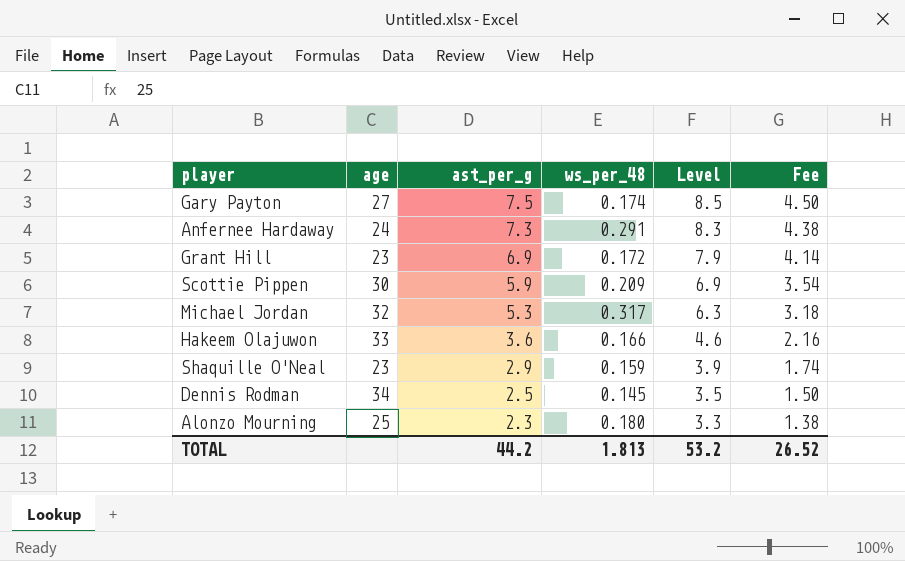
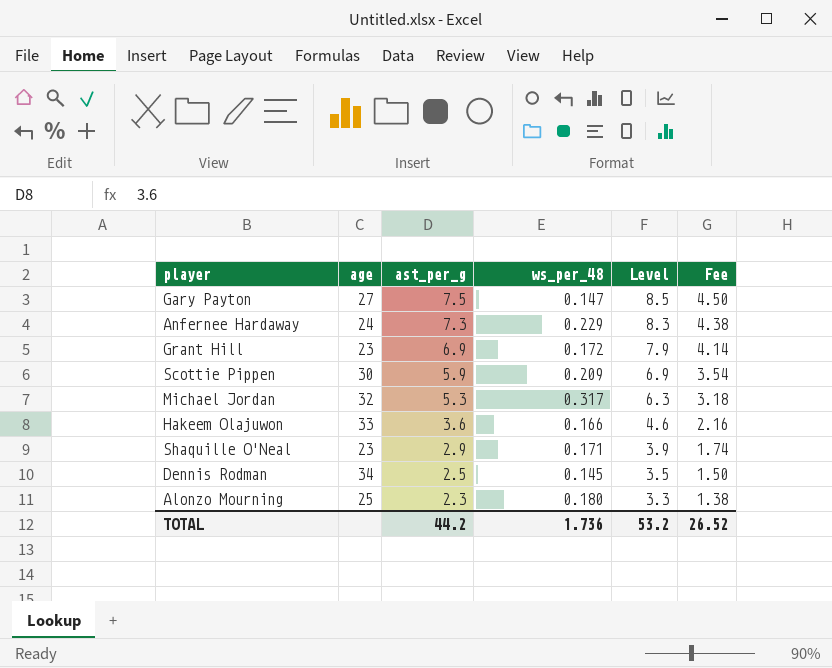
Gary Payton | ws_per_48: 0.174 -> 0.147
Anfernee Hardaway | ws_per_48: 0.291 -> 0.229
Shaquille O'Neal | ws_per_48: 0.159 -> 0.171
TOTAL | ws_per_48: 1.813 -> 1.736

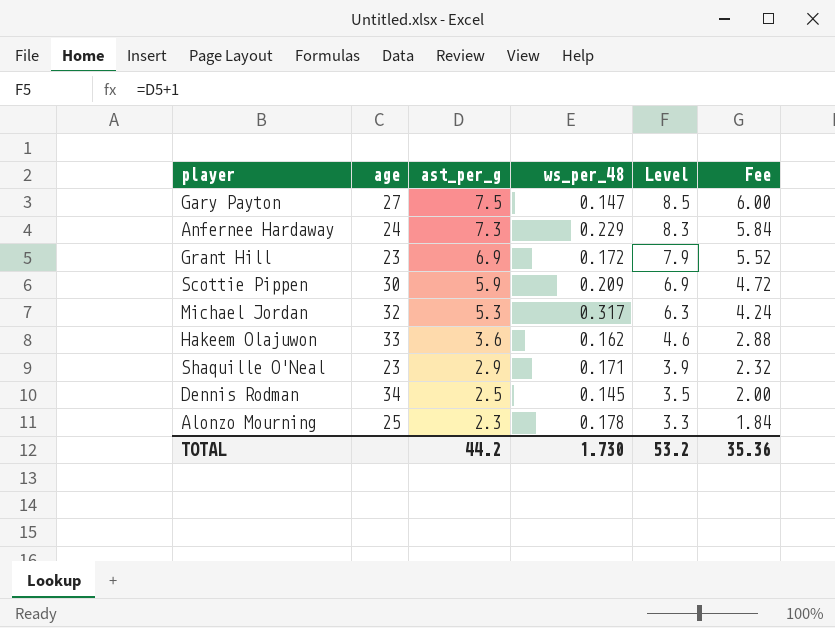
column Fee | formula: [ast_per_g] * 0.6 -> [ast_per_g] * 0.8
Hakeem Olajuwon | ws_per_48: 0.166 -> 0.162
Alonzo Mourning | ws_per_48: 0.180 -> 0.178
TOTAL | ws_per_48: 1.736 -> 1.730
TOTAL | Fee: 26.52 -> 35.36

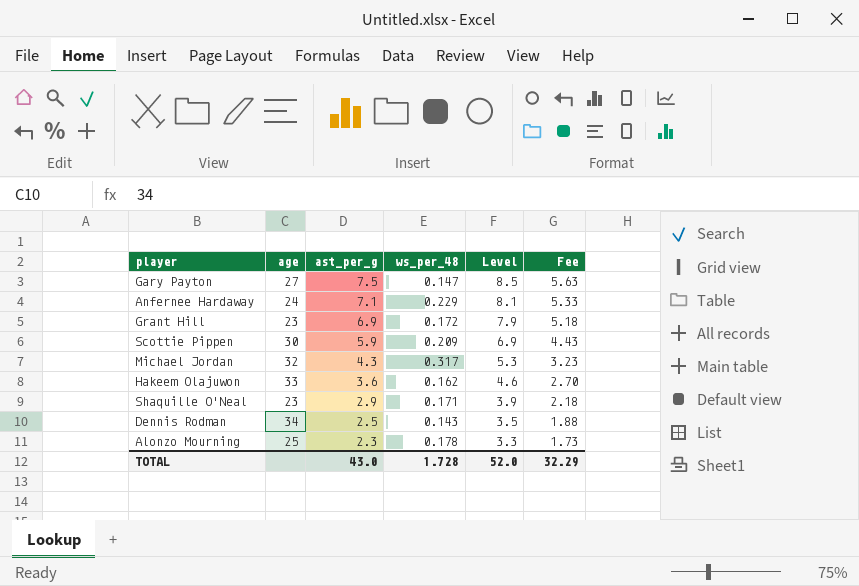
column Fee | formula: [ast_per_g] * 0.8 -> [ast_per_g] * 0.75
Anfernee Hardaway | ast_per_g: 7.3 -> 7.1
Anfernee Hardaway | Level: 8.3 -> 8.1
Michael Jordan | ast_per_g: 5.3 -> 4.3
Michael Jordan | Level: 6.3 -> 5.3
Dennis Rodman | ws_per_48: 0.145 -> 0.143
TOTAL | ast_per_g: 44.2 -> 43.0
TOTAL | ws_per_48: 1.730 -> 1.728
TOTAL | Level: 53.2 -> 52.0
TOTAL | Fee: 35.36 -> 32.29

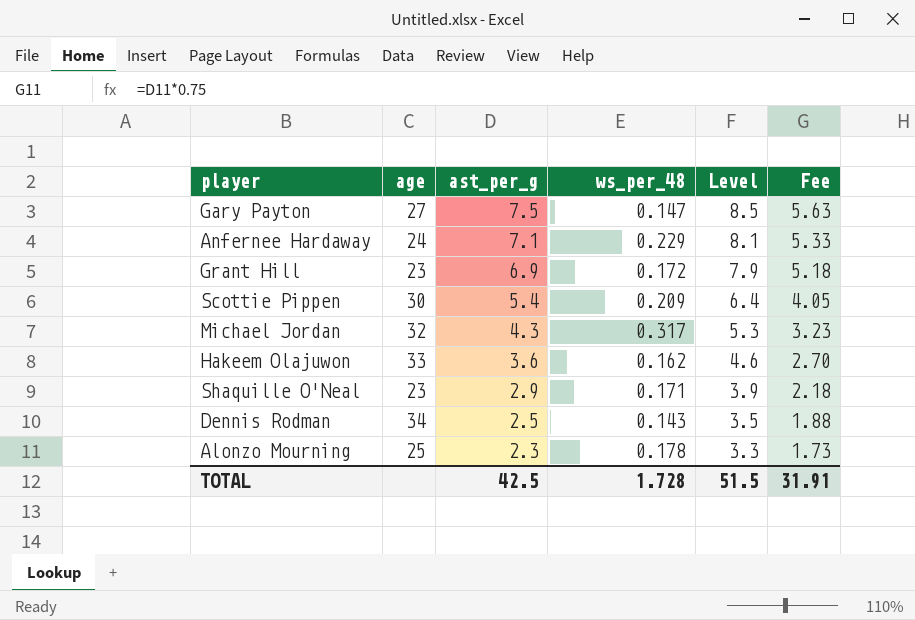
Scottie Pippen | ast_per_g: 5.9 -> 5.4
Scottie Pippen | Level: 6.9 -> 6.4
Scottie Pippen | Fee: 4.43 -> 4.05
TOTAL | ast_per_g: 43.0 -> 42.5
TOTAL | Level: 52.0 -> 51.5
TOTAL | Fee: 32.29 -> 31.91

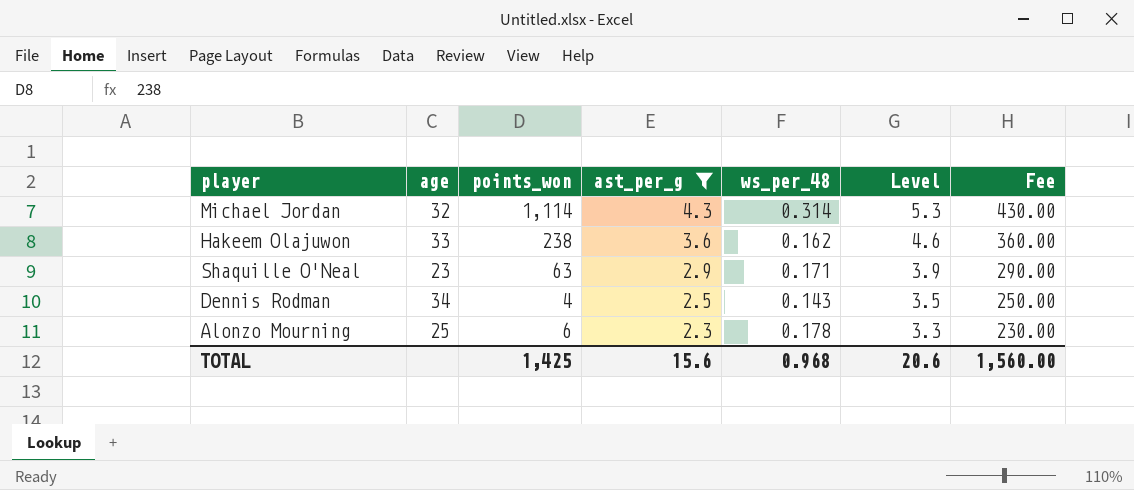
filter: none -> ast_per_g <= 4.3
column points_won | position: none -> 3
column Fee | formula: [ast_per_g] * 0.75 -> [ast_per_g] * 100
Michael Jordan | ws_per_48: 0.317 -> 0.314
TOTAL | ast_per_g: 42.5 -> 15.6
TOTAL | ws_per_48: 1.728 -> 0.968
TOTAL | Level: 51.5 -> 20.6
TOTAL | Fee: 31.91 -> 1,560.00

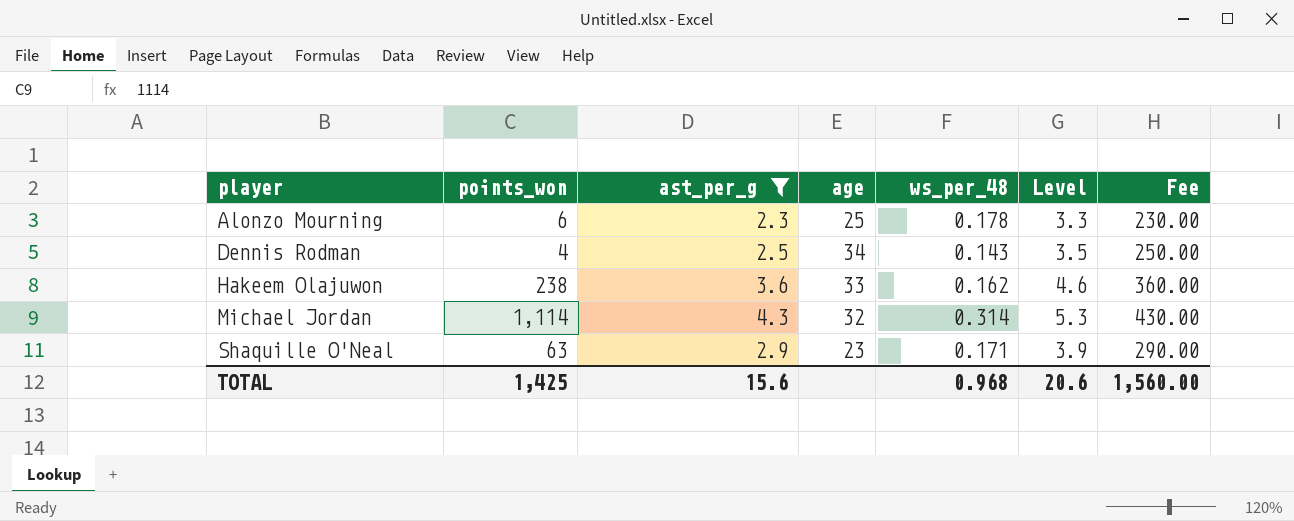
row order: ast_per_g descending -> player ascending
column age | position: 2 -> 4

